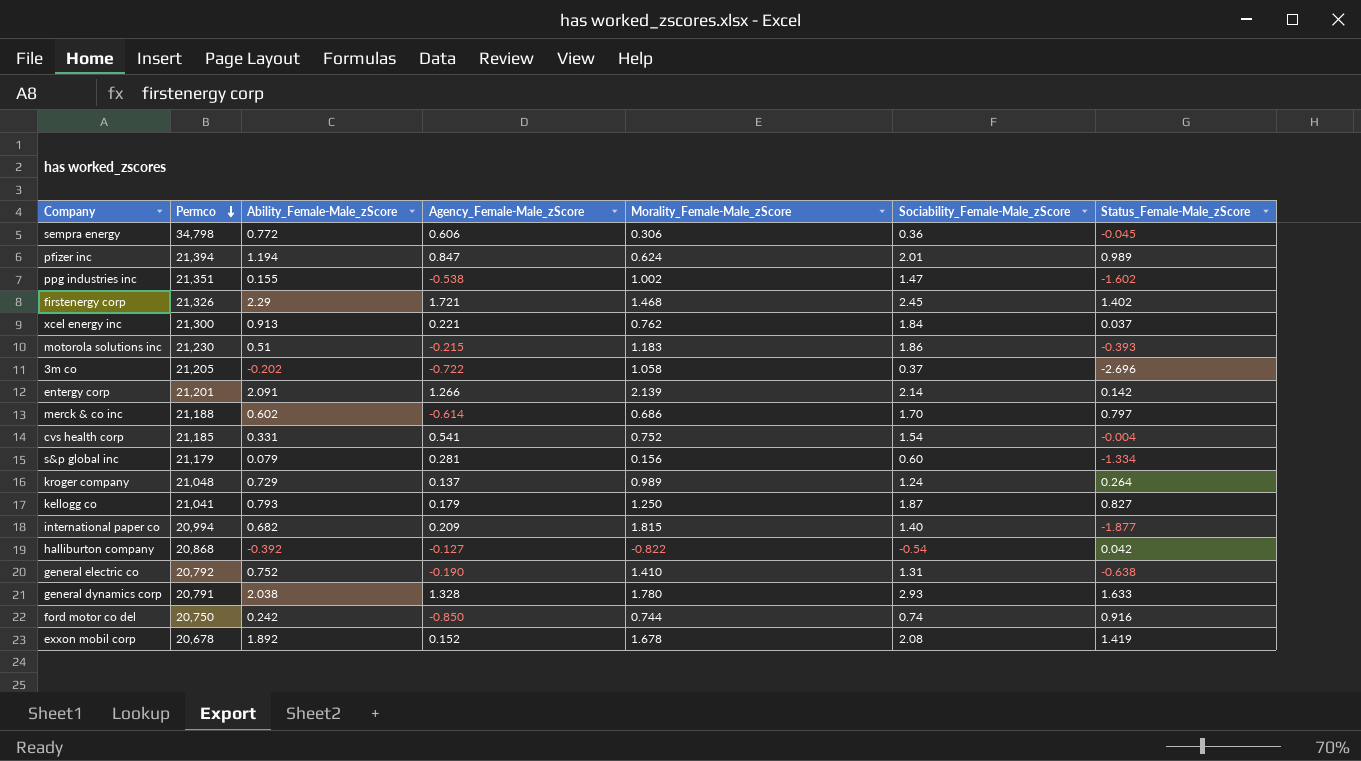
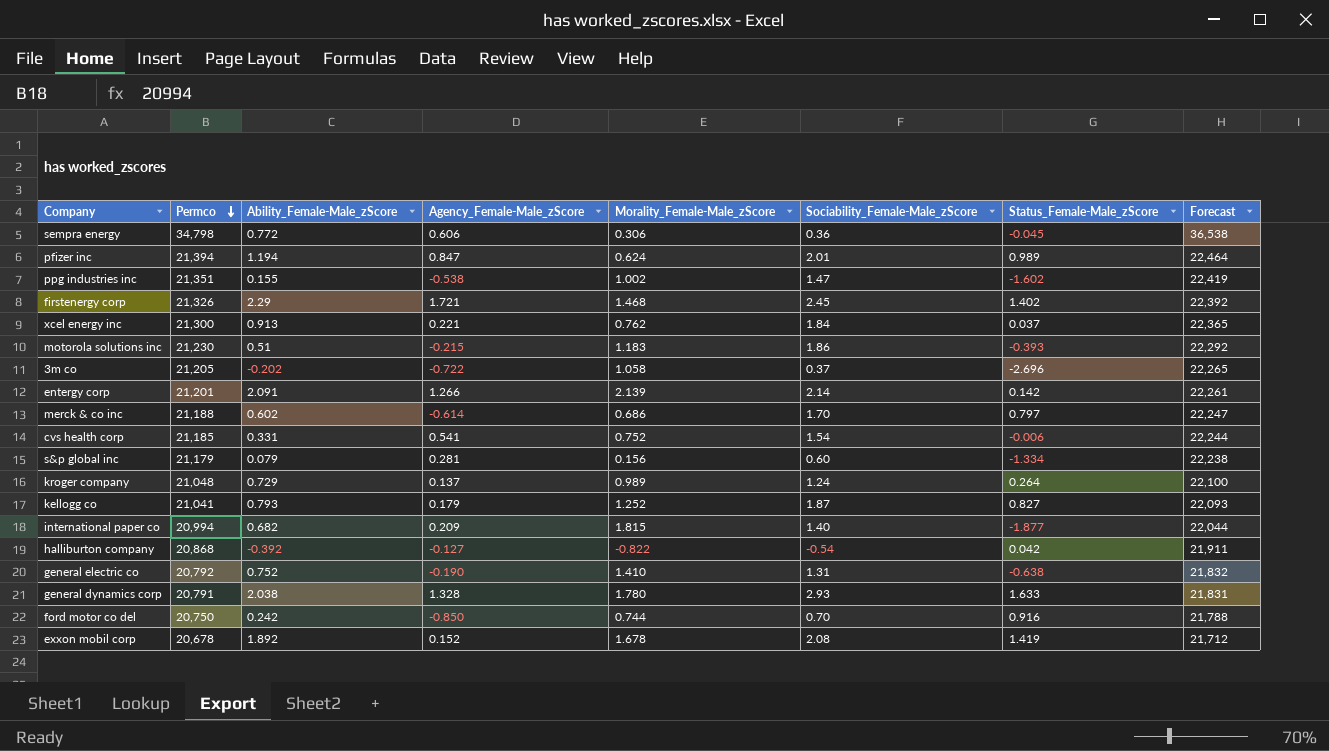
column Forecast | formula: none -> [Permco] * 1.05
cvs health corp | Status_Female-Male_zScore: -0.004 -> -0.006
kellogg co | Morality_Female-Male_zScore: 1.250 -> 1.252
ford motor co del | Sociability_Female-Male_zScore: 0.74 -> 0.70

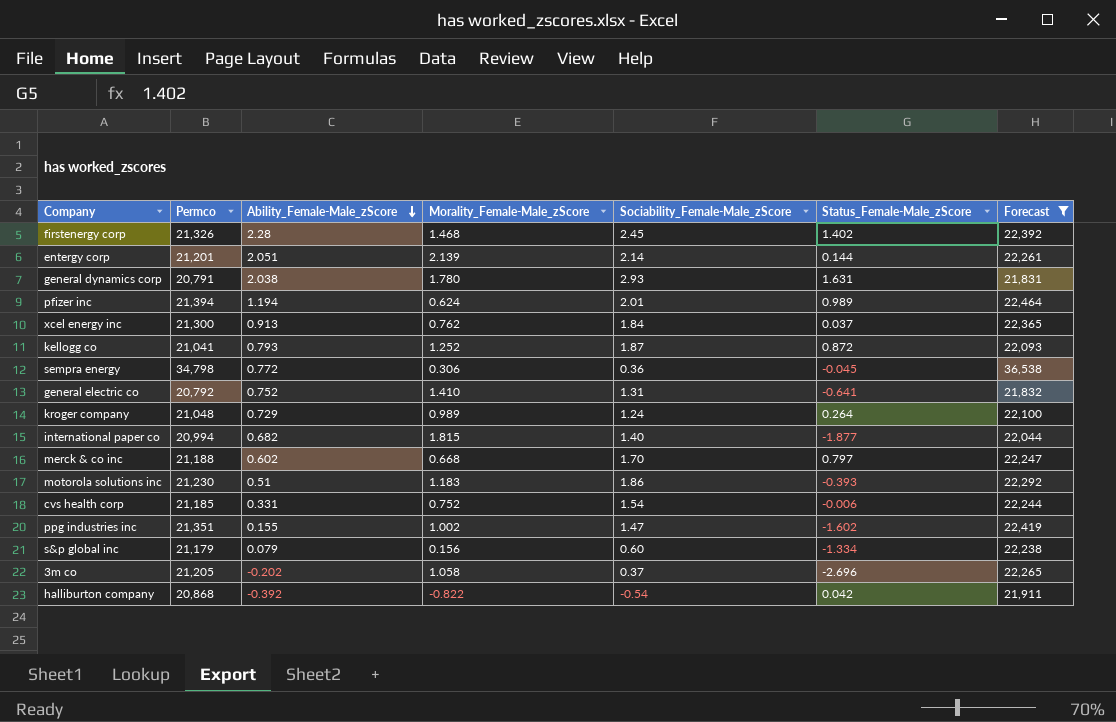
filter: none -> Forecast >= 21,831
row order: Permco descending -> Ability_Female-Male_zScore descending
column Agency_Female-Male_zScore | position: 4 -> none
firstenergy corp | Ability_Female-Male_zScore: 2.29 -> 2.28
entergy corp | Ability_Female-Male_zScore: 2.091 -> 2.051
entergy corp | Status_Female-Male_zScore: 0.142 -> 0.144
general dynamics corp | Status_Female-Male_zScore: 1.633 -> 1.631
kellogg co | Status_Female-Male_zScore: 0.827 -> 0.872
general electric co | Status_Female-Male_zScore: -0.638 -> -0.641
merck & co inc | Morality_Female-Male_zScore: 0.686 -> 0.668

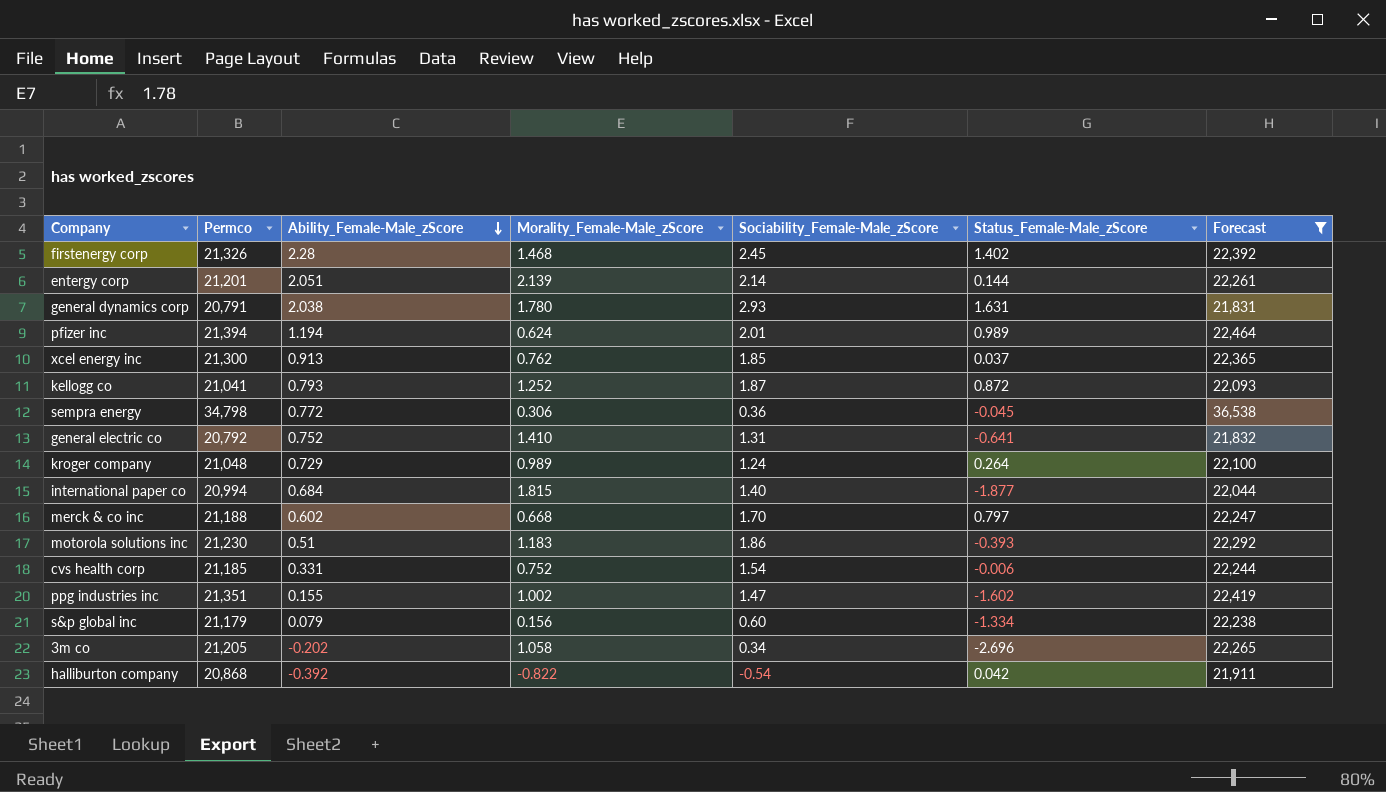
xcel energy inc | Sociability_Female-Male_zScore: 1.84 -> 1.85
international paper co | Ability_Female-Male_zScore: 0.682 -> 0.684
3m co | Sociability_Female-Male_zScore: 0.37 -> 0.34

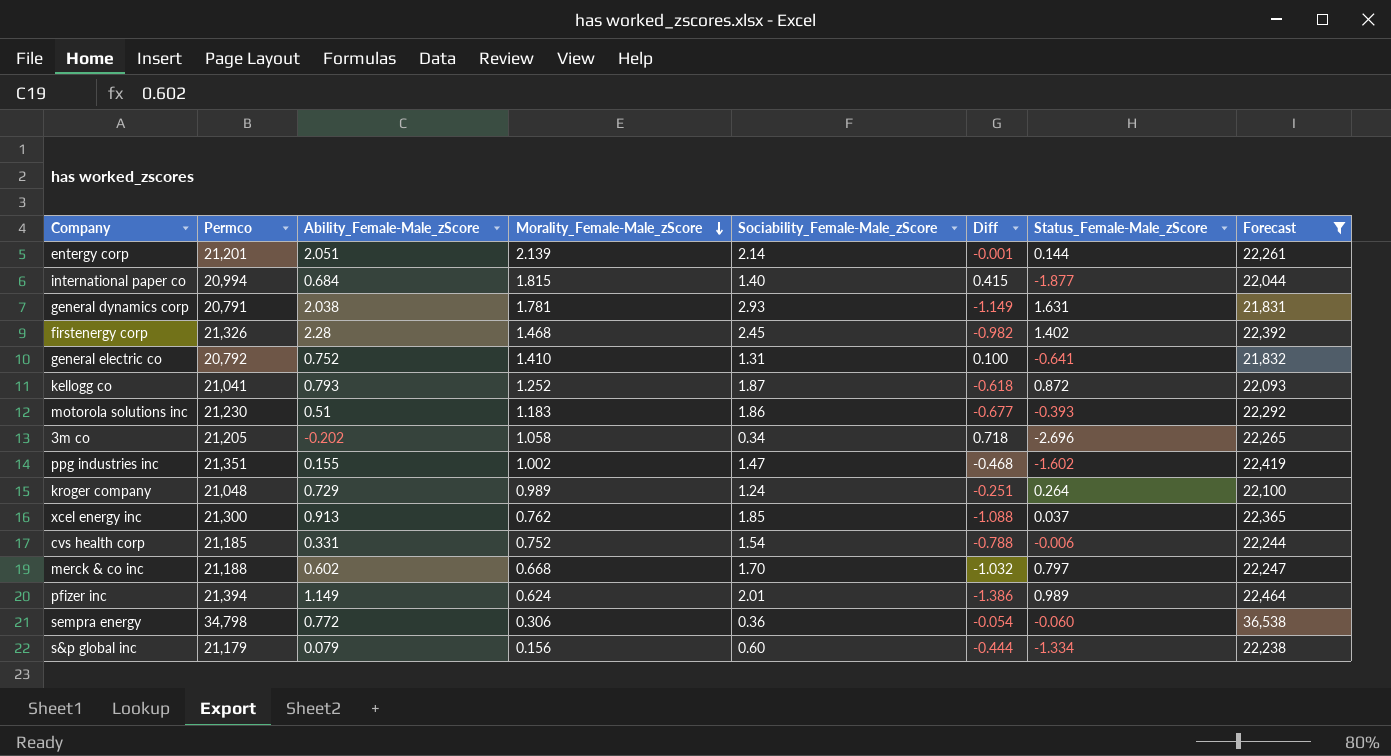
row order: Ability_Female-Male_zScore descending -> Morality_Female-Male_zScore descending
column Diff | formula: none -> [Morality_Female-Male_zScore] - [Sociability_Female-Male_zScore]
row halliburton company: 20,868 | -0.392 | -0.822 | -0.54 | 0.042 | 21,911 -> none
general dynamics corp | Morality_Female-Male_zScore: 1.780 -> 1.781
pfizer inc | Ability_Female-Male_zScore: 1.194 -> 1.149
sempra energy | Status_Female-Male_zScore: -0.045 -> -0.060

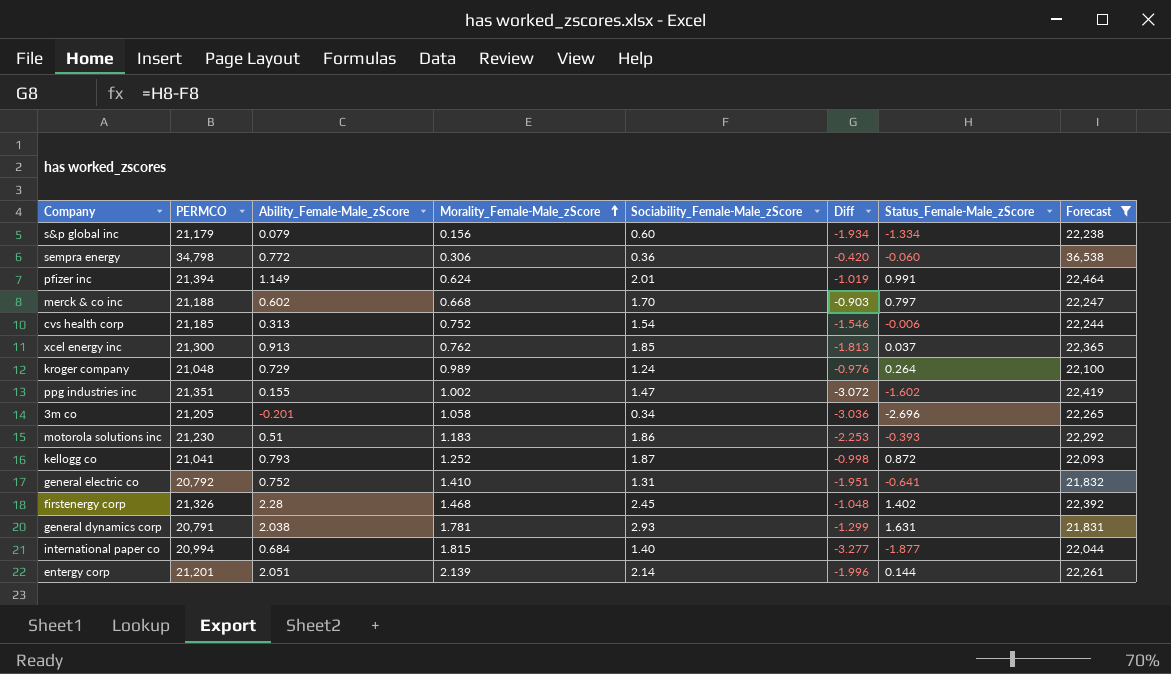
row order: Morality_Female-Male_zScore descending -> Morality_Female-Male_zScore ascending
column name: Permco -> PERMCO
column Diff | formula: [Morality_Female-Male_zScore] - [Sociability_Female-Male_zScore] -> [Status_Female-Male_zScore] - [Sociability_Female-Male_zScore]
pfizer inc | Status_Female-Male_zScore: 0.989 -> 0.991
cvs health corp | Ability_Female-Male_zScore: 0.331 -> 0.313
3m co | Ability_Female-Male_zScore: -0.202 -> -0.201

